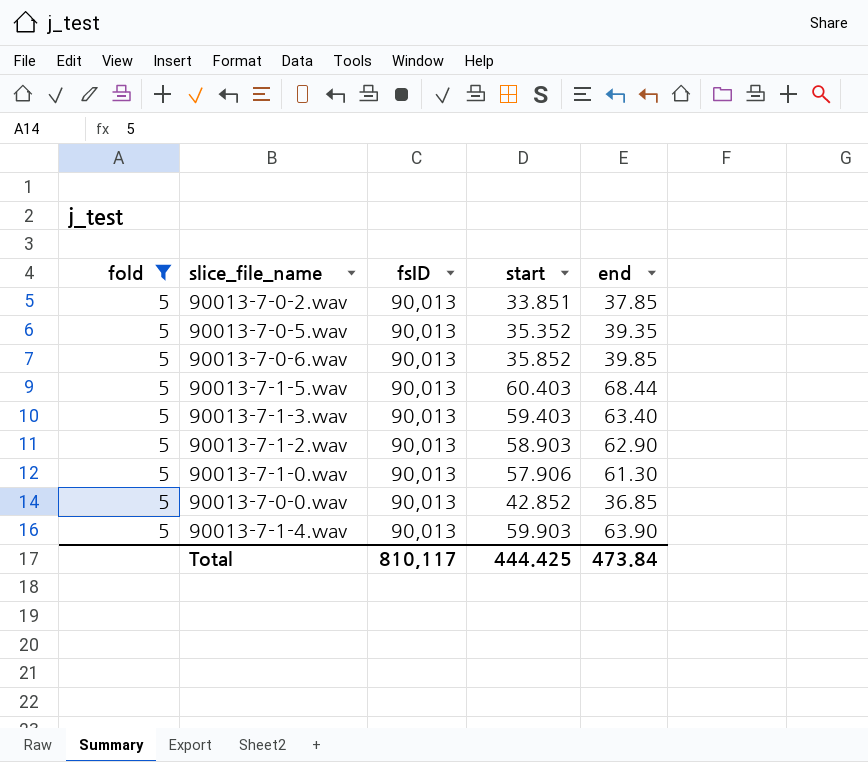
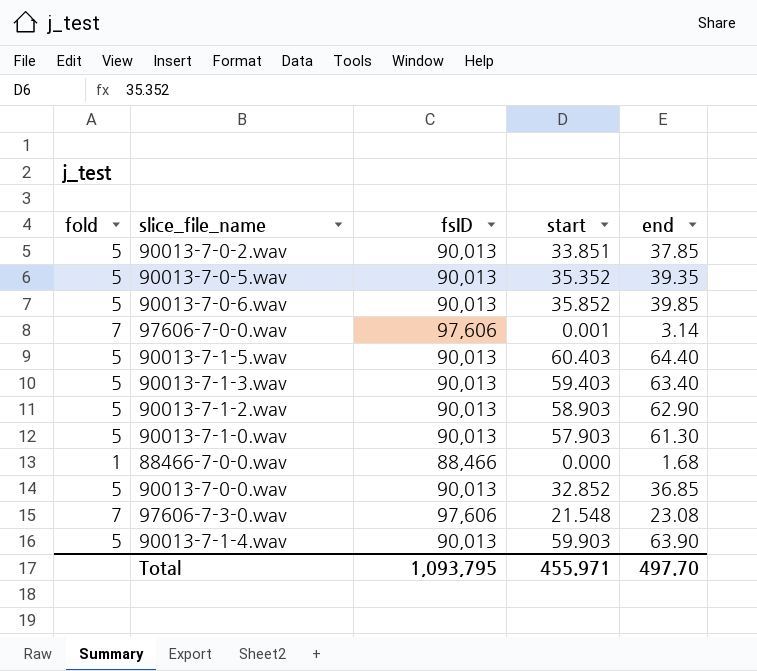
filter: fold = 5 -> none
90013-7-1-5.wav | end: 68.44 -> 64.40
90013-7-1-0.wav | start: 57.906 -> 57.903
90013-7-0-0.wav | start: 42.852 -> 32.852
Total | fsID: 810,117 -> 1,093,795
Total | start: 444.425 -> 455.971
Total | end: 473.84 -> 497.70

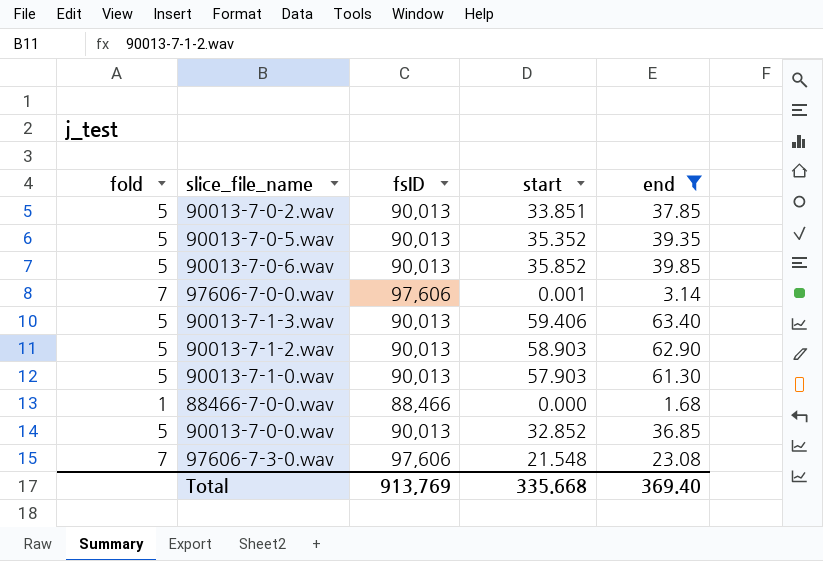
filter: none -> end <= 63.40
90013-7-1-3.wav | start: 59.403 -> 59.406
Total | fsID: 1,093,795 -> 913,769
Total | start: 455.971 -> 335.668
Total | end: 497.70 -> 369.40

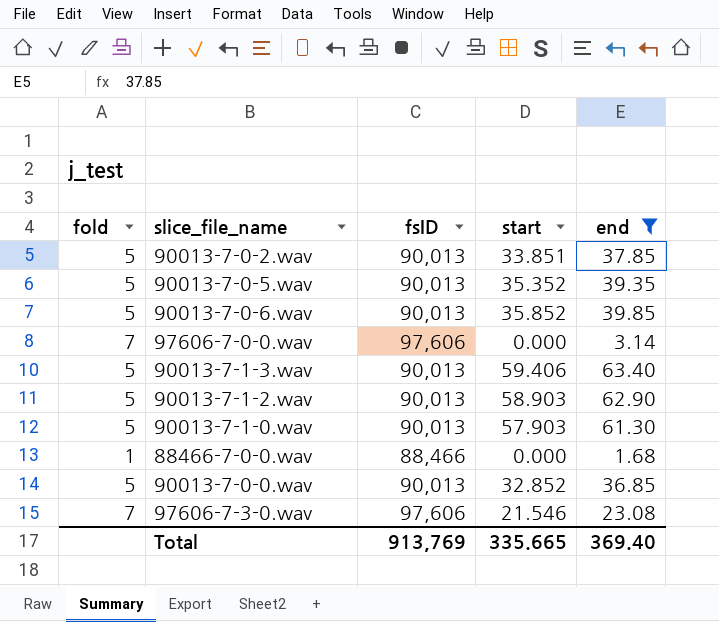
97606-7-0-0.wav | start: 0.001 -> 0.000
97606-7-3-0.wav | start: 21.548 -> 21.546
Total | start: 335.668 -> 335.665

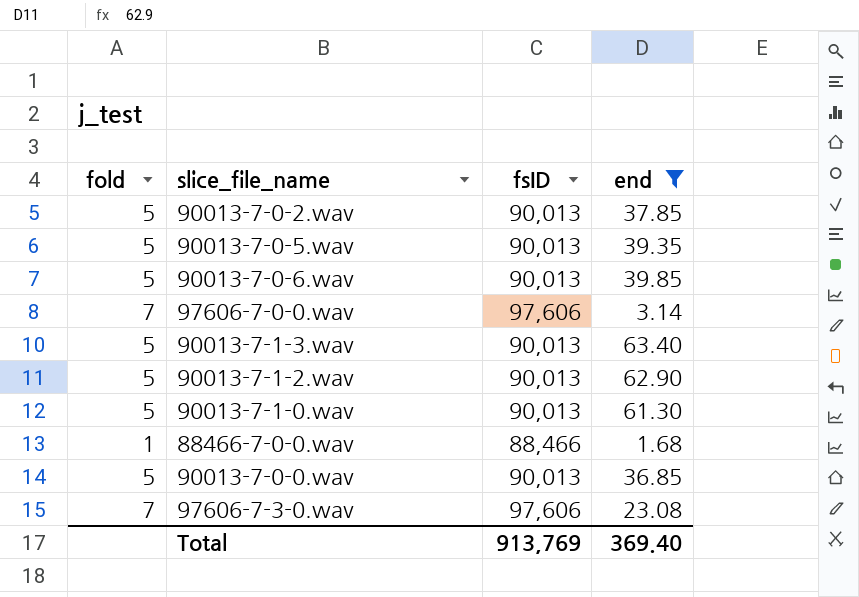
column start | position: 4 -> none

